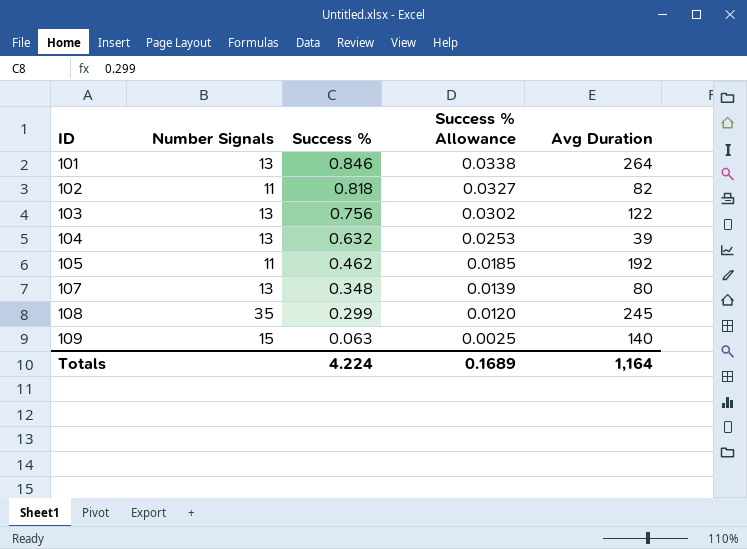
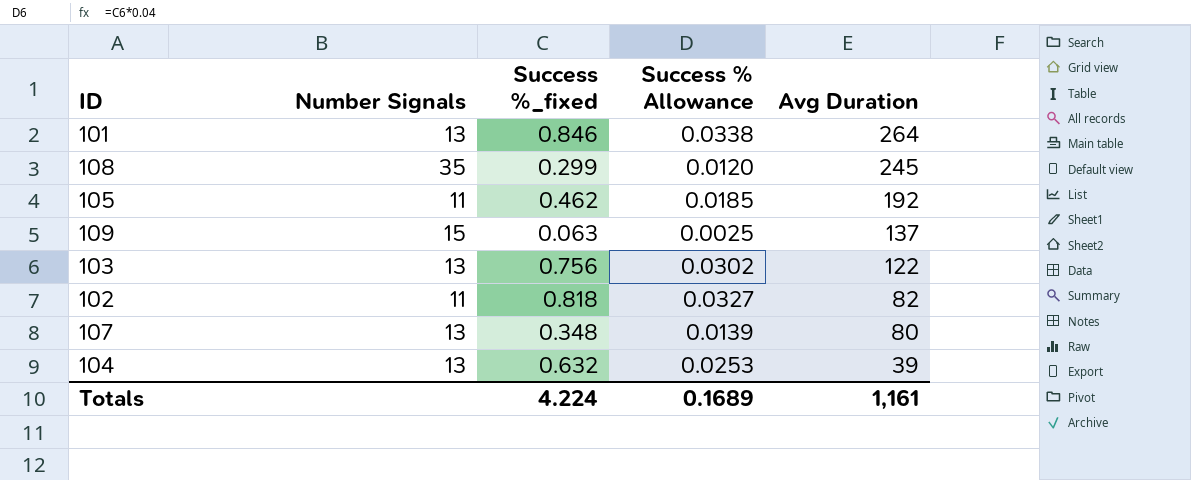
row order: ID ascending -> Avg Duration descending
column name: Success % -> Success %_fixed
109 | Avg Duration: 140 -> 137
Totals | Avg Duration: 1,164 -> 1,161

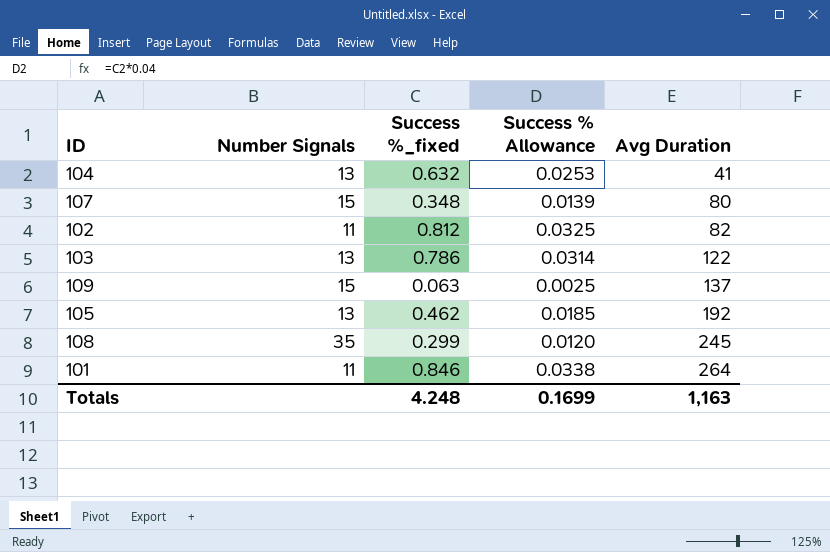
row order: Avg Duration descending -> Avg Duration ascending
104 | Avg Duration: 39 -> 41
107 | Number Signals: 13 -> 15
102 | Success %_fixed: 0.818 -> 0.812
102 | Success % Allowance: 0.0327 -> 0.0325
103 | Success %_fixed: 0.756 -> 0.786
103 | Success % Allowance: 0.0302 -> 0.0314
105 | Number Signals: 11 -> 13
101 | Number Signals: 13 -> 11
Totals | Success %_fixed: 4.224 -> 4.248
Totals | Success % Allowance: 0.1689 -> 0.1699
Totals | Avg Duration: 1,161 -> 1,163

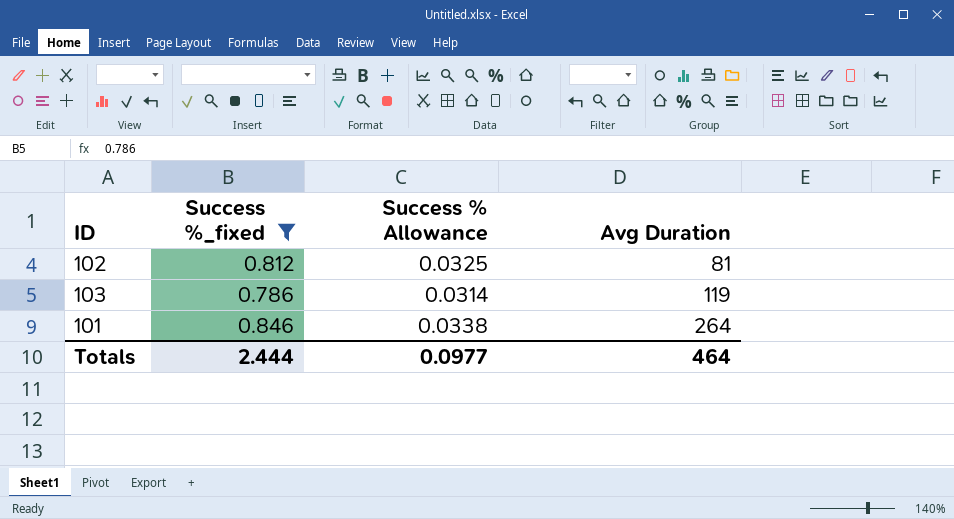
filter: none -> Success %_fixed >= 0.786
column Number Signals | position: 2 -> none
102 | Avg Duration: 82 -> 81
103 | Avg Duration: 122 -> 119
Totals | Success %_fixed: 4.248 -> 2.444
Totals | Success % Allowance: 0.1699 -> 0.0977
Totals | Avg Duration: 1,163 -> 464

